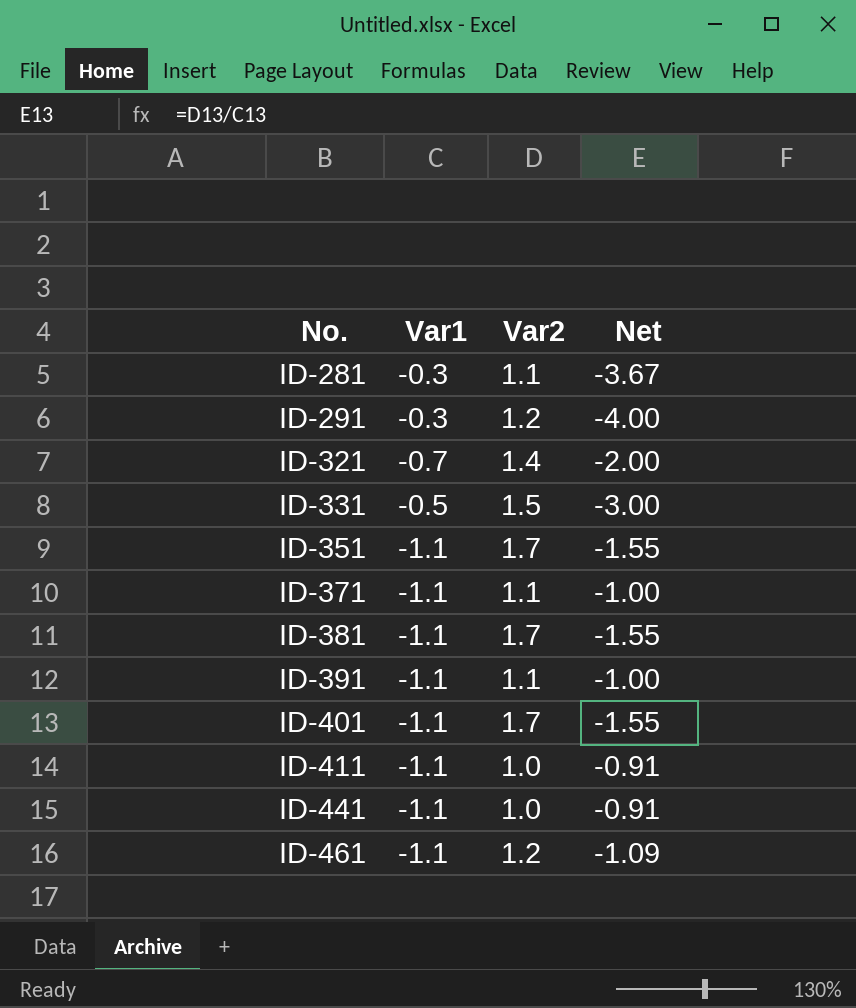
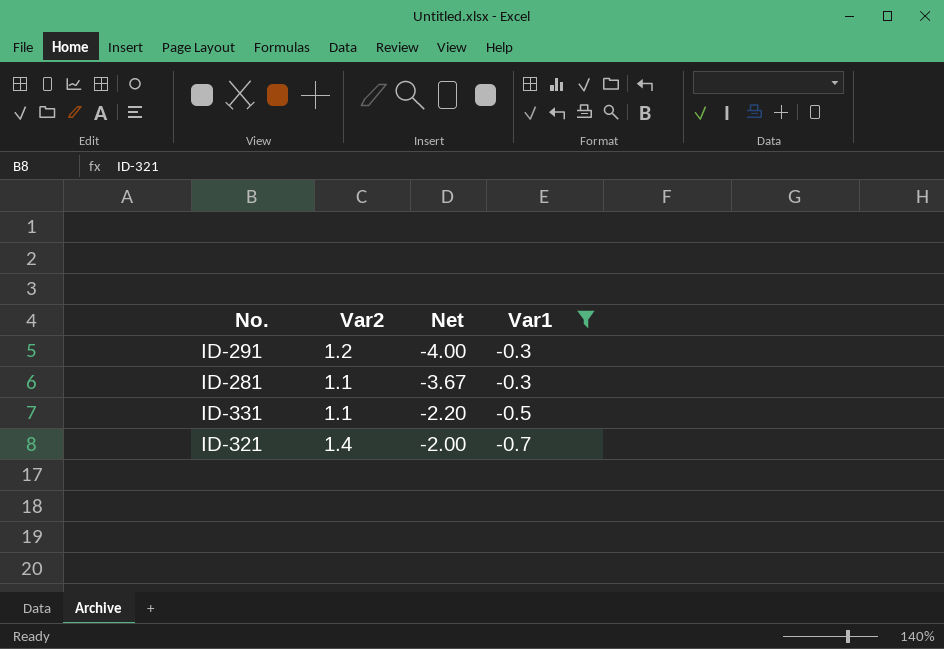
filter: none -> Var1 != -1.1
row order: No. ascending -> Net ascending
column Var1 | position: 2 -> 4
ID-331 | Var2: 1.5 -> 1.1
ID-331 | Net: -3.00 -> -2.20

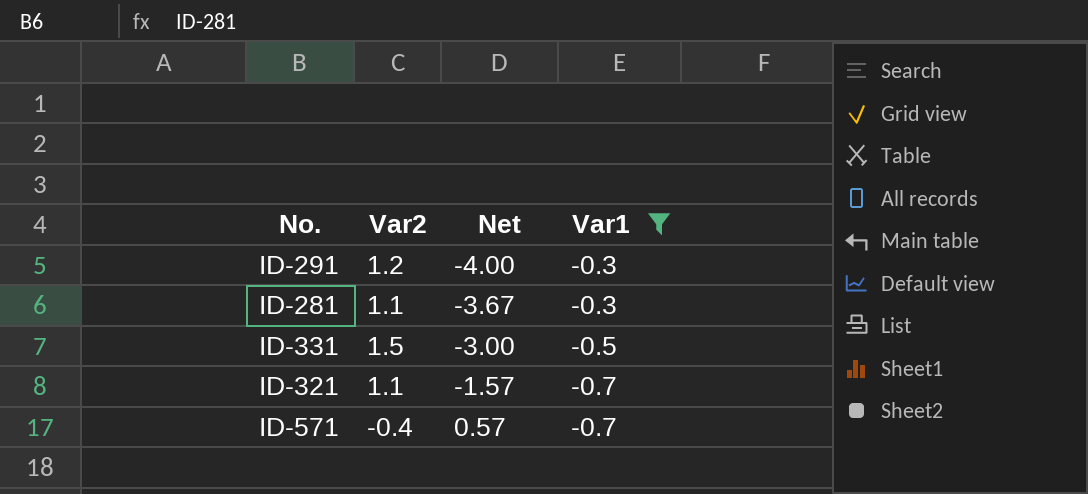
ID-331 | Var2: 1.1 -> 1.5
ID-331 | Net: -2.20 -> -3.00
ID-321 | Var2: 1.4 -> 1.1
ID-321 | Net: -2.00 -> -1.57
row ID-571: none -> -0.4 | 0.57 | -0.7

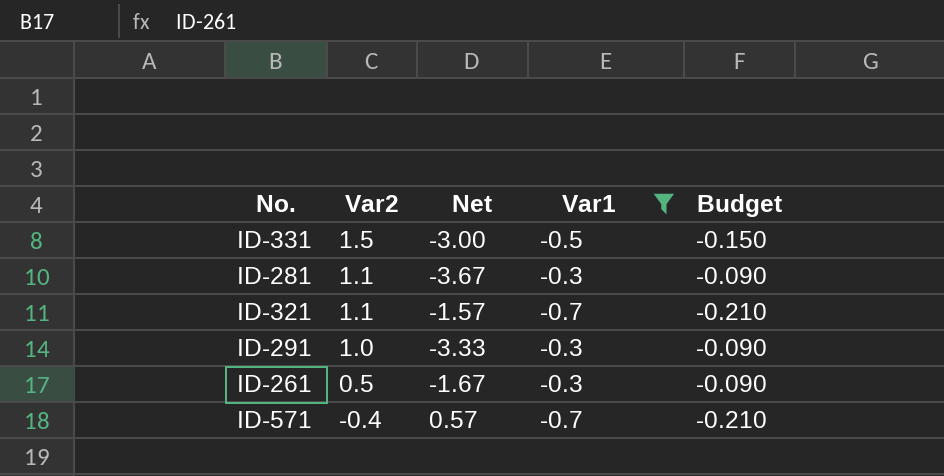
row order: Net ascending -> Var2 descending
column Budget | formula: none -> [Var1] * 0.3
ID-291 | Var2: 1.2 -> 1.0
ID-291 | Net: -4.00 -> -3.33
row ID-261: none -> 0.5 | -1.67 | -0.3 | -0.090

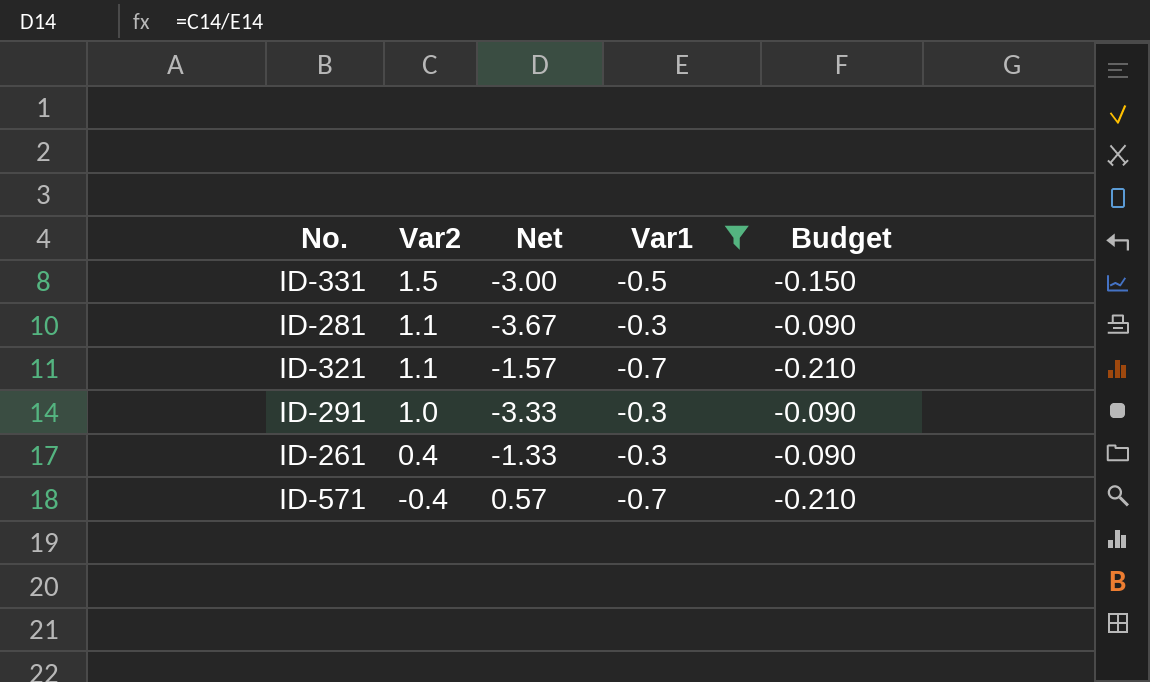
ID-261 | Var2: 0.5 -> 0.4
ID-261 | Net: -1.67 -> -1.33

